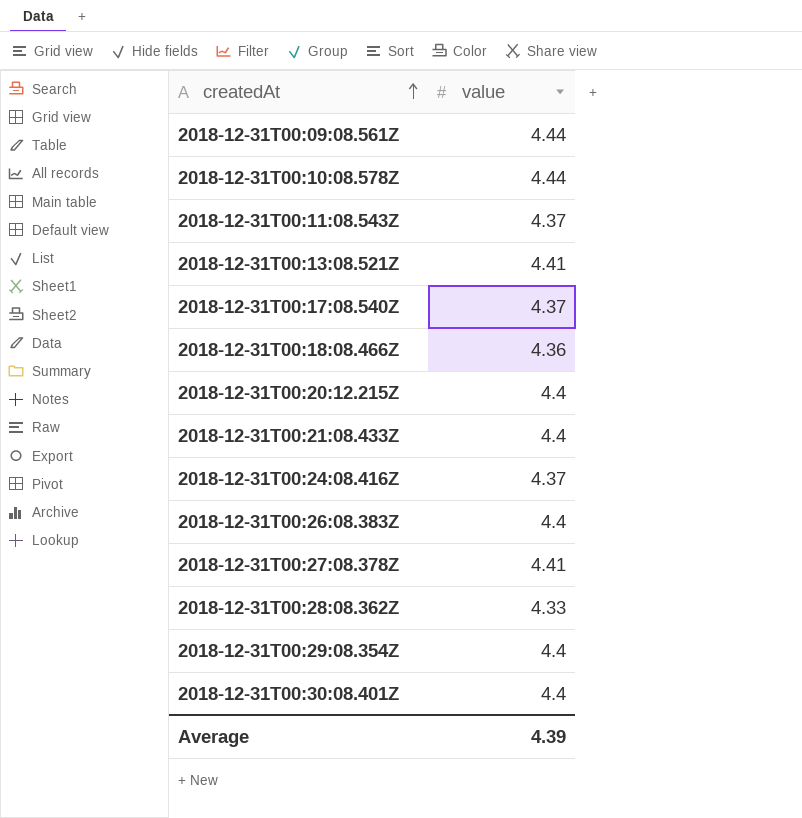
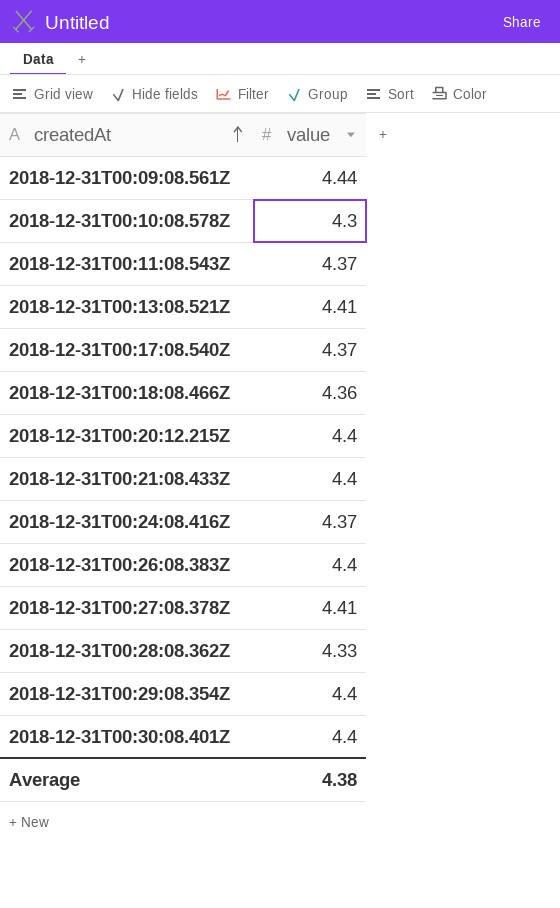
2018-12-31T00:10:08.578Z | value: 4.44 -> 4.3
Average | value: 4.39 -> 4.38

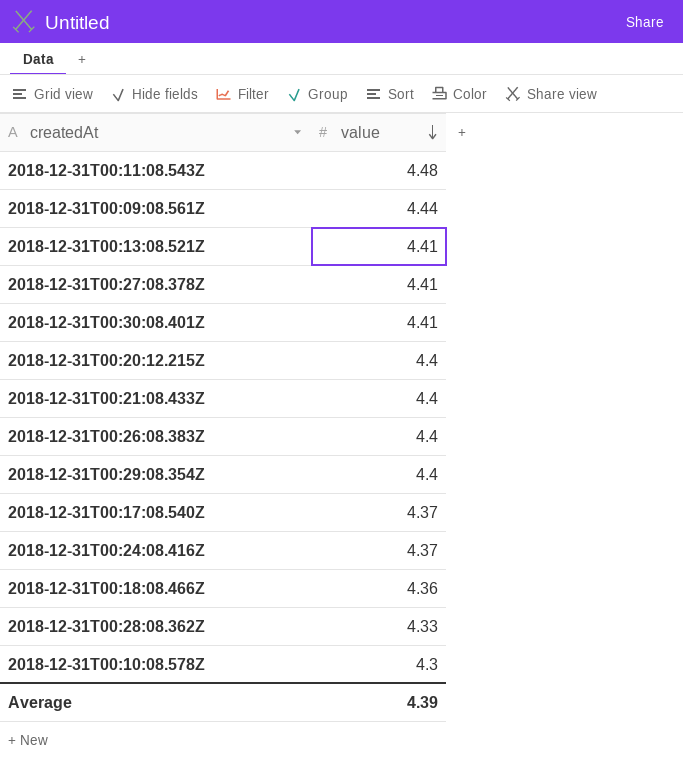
row order: createdAt ascending -> value descending
2018-12-31T00:11:08.543Z | value: 4.37 -> 4.48
2018-12-31T00:30:08.401Z | value: 4.4 -> 4.41
Average | value: 4.38 -> 4.39

